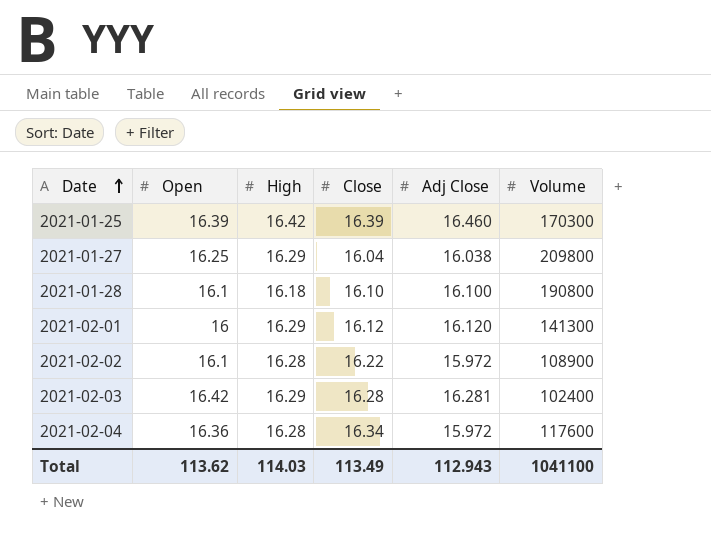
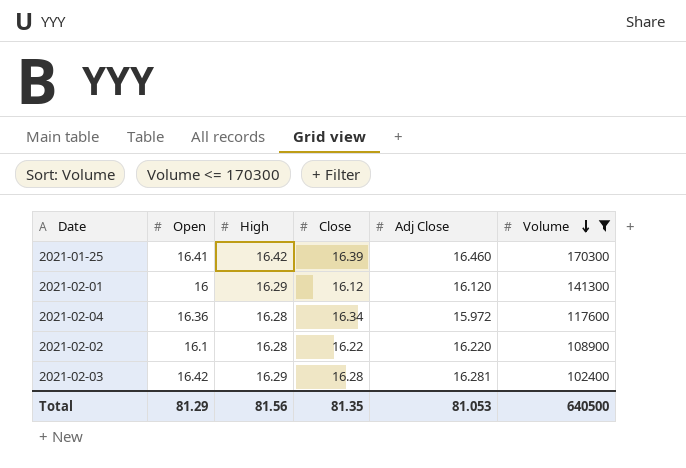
filter: none -> Volume <= 170300
row order: Date ascending -> Volume descending
2021-01-25 | Open: 16.39 -> 16.41
2021-02-02 | Adj Close: 15.972 -> 16.220
Total | Open: 113.62 -> 81.29
Total | High: 114.03 -> 81.56
Total | Close: 113.49 -> 81.35
Total | Adj Close: 112.943 -> 81.053
Total | Volume: 1041100 -> 640500

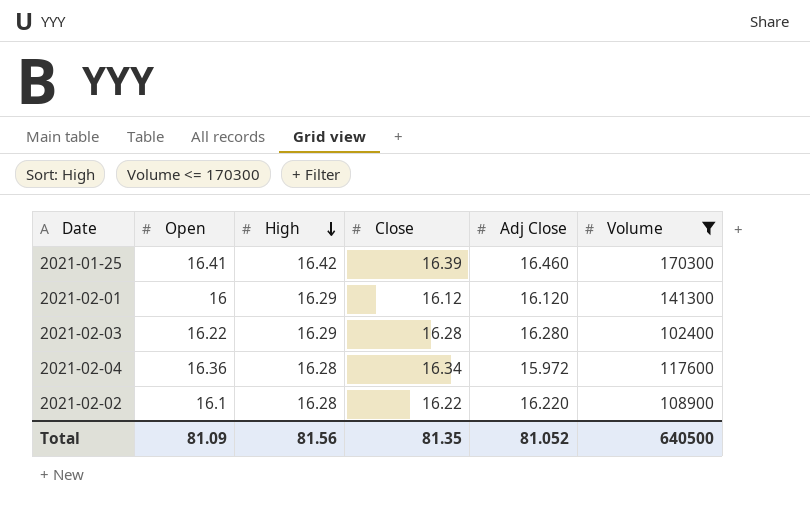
row order: Volume descending -> High descending
2021-02-03 | Open: 16.42 -> 16.22
2021-02-03 | Adj Close: 16.281 -> 16.280
Total | Open: 81.29 -> 81.09
Total | Adj Close: 81.053 -> 81.052

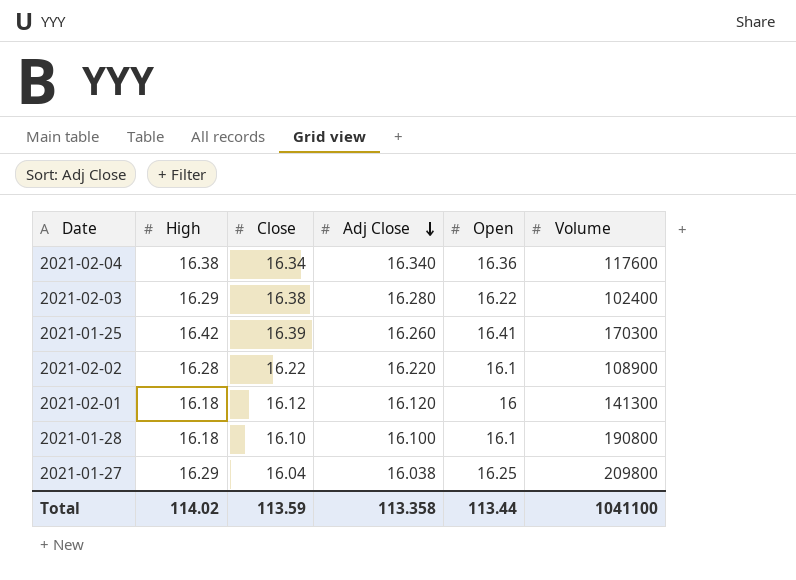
filter: Volume <= 170300 -> none
row order: High descending -> Adj Close descending
column Open | position: 2 -> 5
2021-02-04 | High: 16.28 -> 16.38
2021-02-04 | Adj Close: 15.972 -> 16.340
2021-02-03 | Close: 16.28 -> 16.38
2021-01-25 | Adj Close: 16.460 -> 16.260
2021-02-01 | High: 16.29 -> 16.18
Total | High: 81.56 -> 114.02
Total | Close: 81.35 -> 113.59
Total | Adj Close: 81.052 -> 113.358
Total | Open: 81.09 -> 113.44
Total | Volume: 640500 -> 1041100

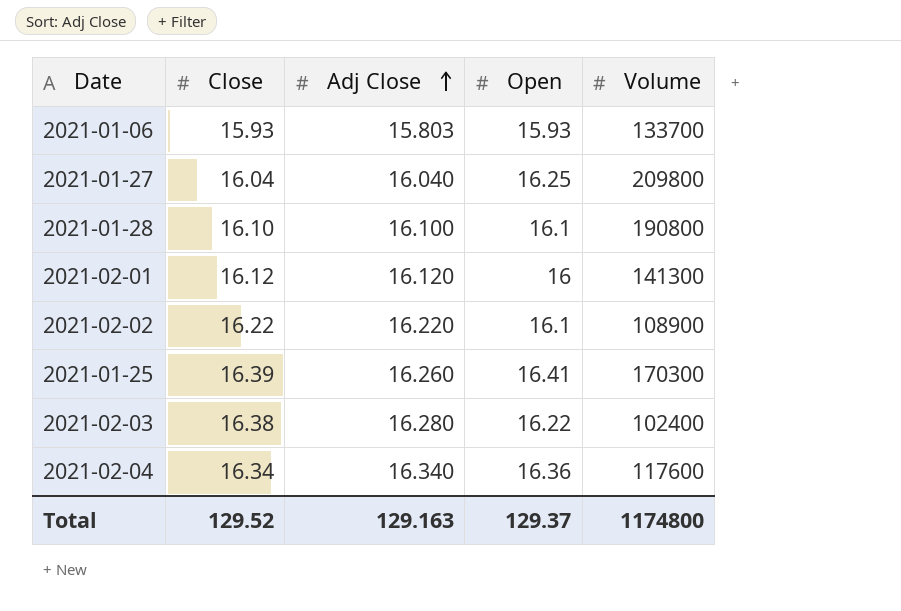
row order: Adj Close descending -> Adj Close ascending
column High | position: 2 -> none
row 2021-01-06: none -> 15.93 | 15.803 | 15.93 | 133700
2021-01-27 | Adj Close: 16.038 -> 16.040
Total | Close: 113.59 -> 129.52
Total | Adj Close: 113.358 -> 129.163
Total | Open: 113.44 -> 129.37
Total | Volume: 1041100 -> 1174800

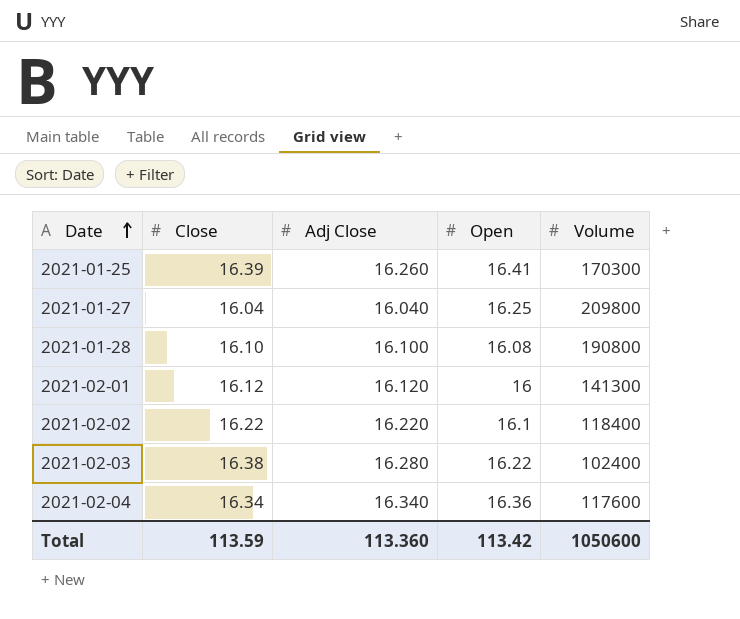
row order: Adj Close ascending -> Date ascending
row 2021-01-06: 15.93 | 15.803 | 15.93 | 133700 -> none
2021-01-28 | Open: 16.1 -> 16.08
2021-02-02 | Volume: 108900 -> 118400
Total | Close: 129.52 -> 113.59
Total | Adj Close: 129.163 -> 113.360
Total | Open: 129.37 -> 113.42
Total | Volume: 1174800 -> 1050600

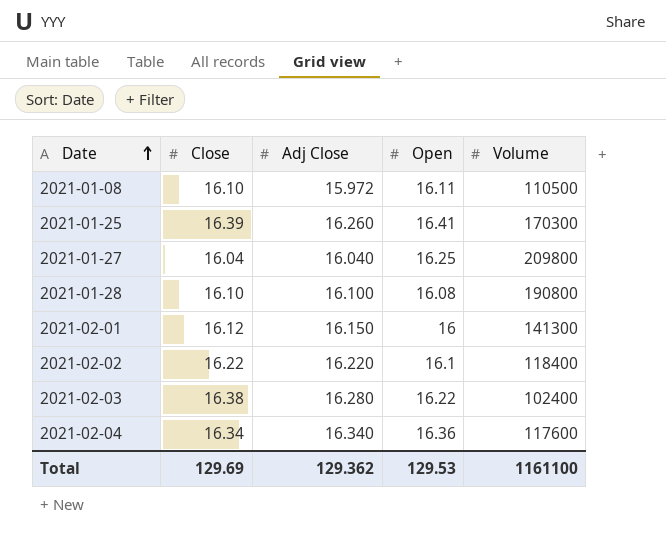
row 2021-01-08: none -> 16.10 | 15.972 | 16.11 | 110500
2021-02-01 | Adj Close: 16.120 -> 16.150
Total | Close: 113.59 -> 129.69
Total | Adj Close: 113.360 -> 129.362
Total | Open: 113.42 -> 129.53
Total | Volume: 1050600 -> 1161100

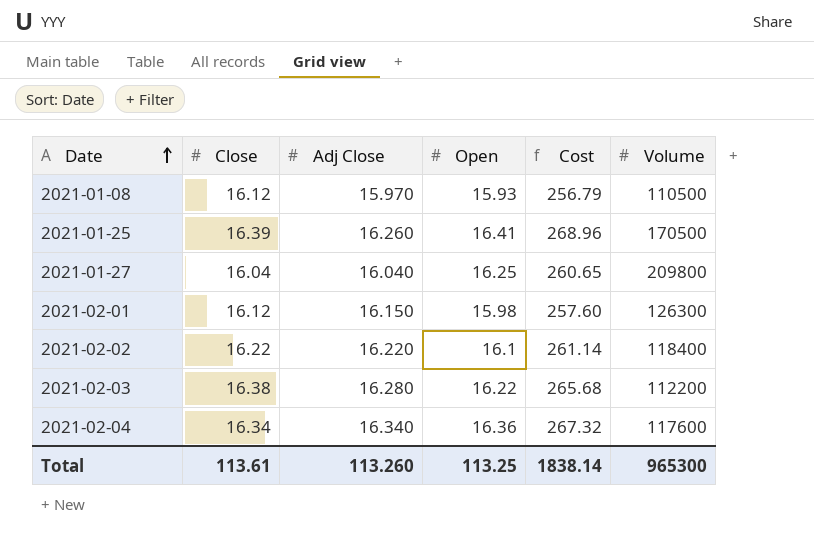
column Cost | formula: none -> [Close] * [Open]
row 2021-01-28: 16.10 | 16.100 | 16.08 | 190800 -> none
2021-01-08 | Close: 16.10 -> 16.12
2021-01-08 | Adj Close: 15.972 -> 15.970
2021-01-08 | Open: 16.11 -> 15.93
2021-01-25 | Volume: 170300 -> 170500
2021-02-01 | Open: 16 -> 15.98
2021-02-01 | Volume: 141300 -> 126300
2021-02-03 | Volume: 102400 -> 112200
Total | Close: 129.69 -> 113.61
Total | Adj Close: 129.362 -> 113.260
Total | Open: 129.53 -> 113.25
Total | Volume: 1161100 -> 965300

